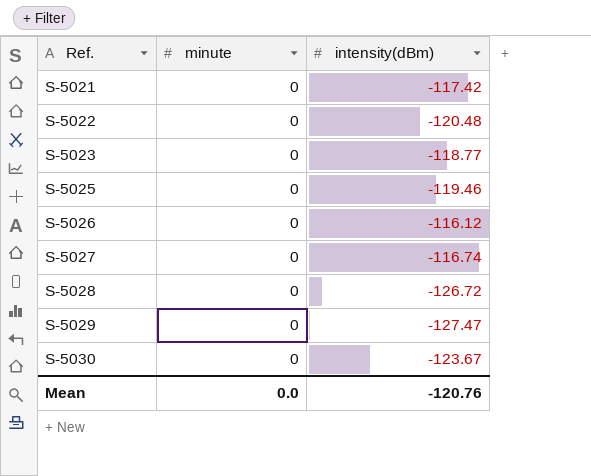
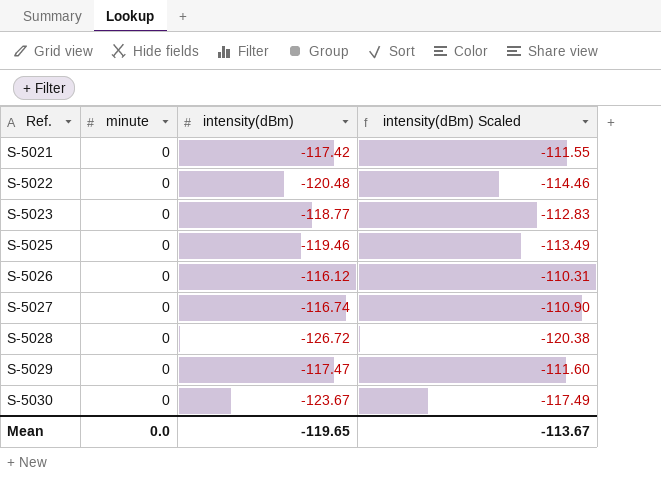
column intensity(dBm) Scaled | formula: none -> [intensity(dBm)] * 0.95
S-5029 | intensity(dBm): -127.47 -> -117.47
Mean | intensity(dBm): -120.76 -> -119.65

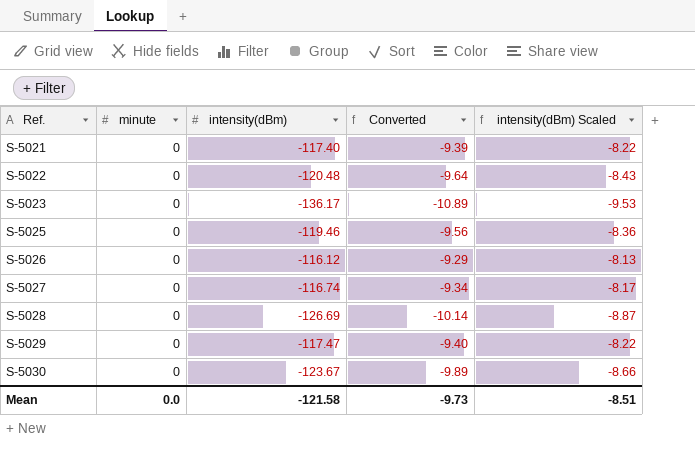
column Converted | formula: none -> [intensity(dBm)] * 0.08
column intensity(dBm) Scaled | formula: [intensity(dBm)] * 0.95 -> [intensity(dBm)] * 0.07
S-5021 | intensity(dBm): -117.42 -> -117.40
S-5023 | intensity(dBm): -118.77 -> -136.17
S-5028 | intensity(dBm): -126.72 -> -126.69
Mean | intensity(dBm): -119.65 -> -121.58
Mean | intensity(dBm) Scaled: -113.67 -> -8.51

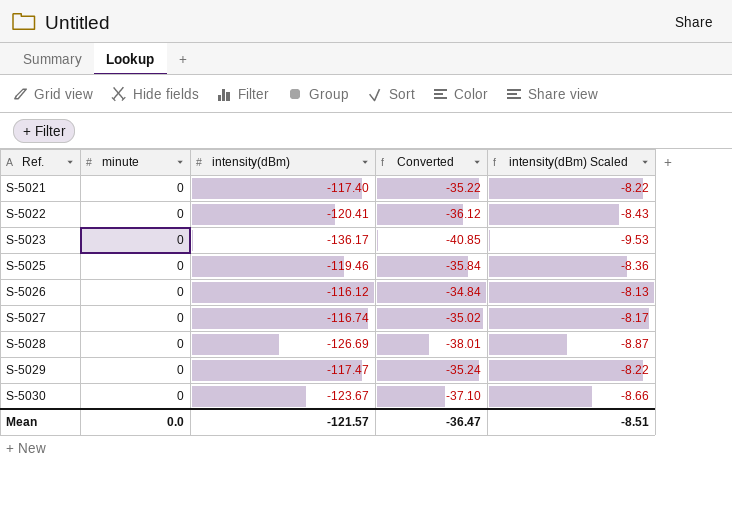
column Converted | formula: [intensity(dBm)] * 0.08 -> [intensity(dBm)] * 0.3
S-5022 | intensity(dBm): -120.48 -> -120.41
Mean | intensity(dBm): -121.58 -> -121.57
Mean | Converted: -9.73 -> -36.47

